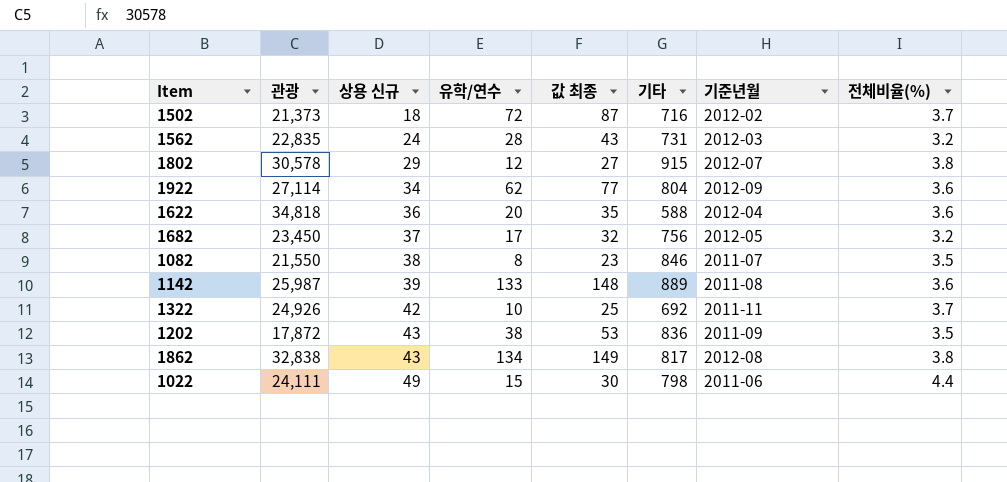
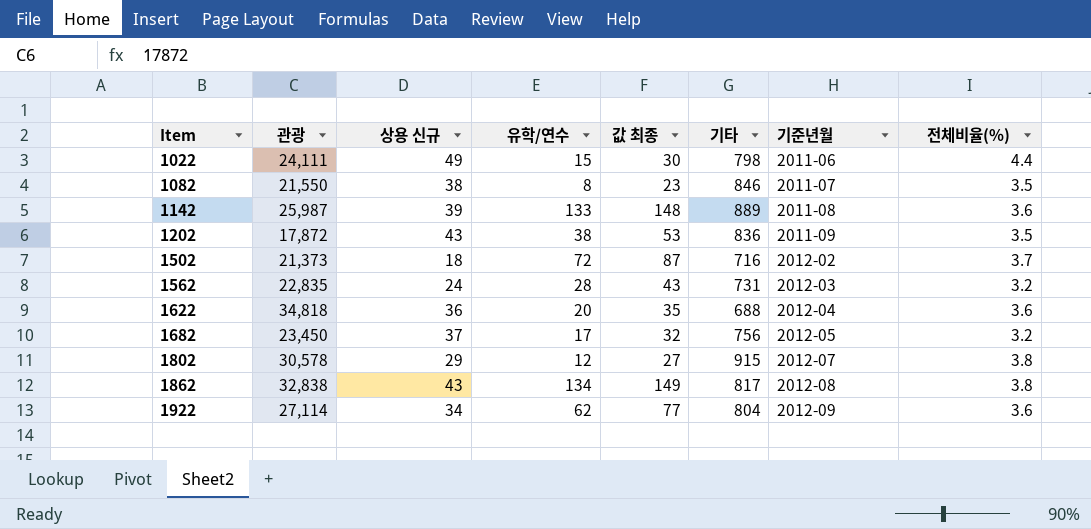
row order: 상용 신규 ascending -> Item ascending
row 1322: 24,926 | 42 | 10 | 25 | 692 | 2011-11 | 3.7 -> none
1622 | 기타: 588 -> 688

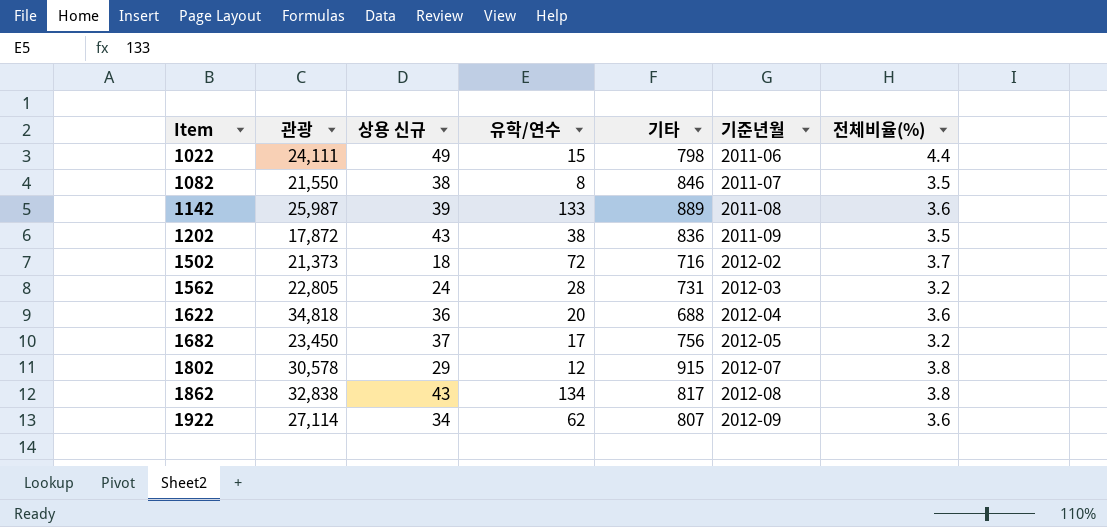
column 값 최종 | formula: [유학/연수] + 15 -> none
1562 | 관광: 22,835 -> 22,805
1922 | 기타: 804 -> 807

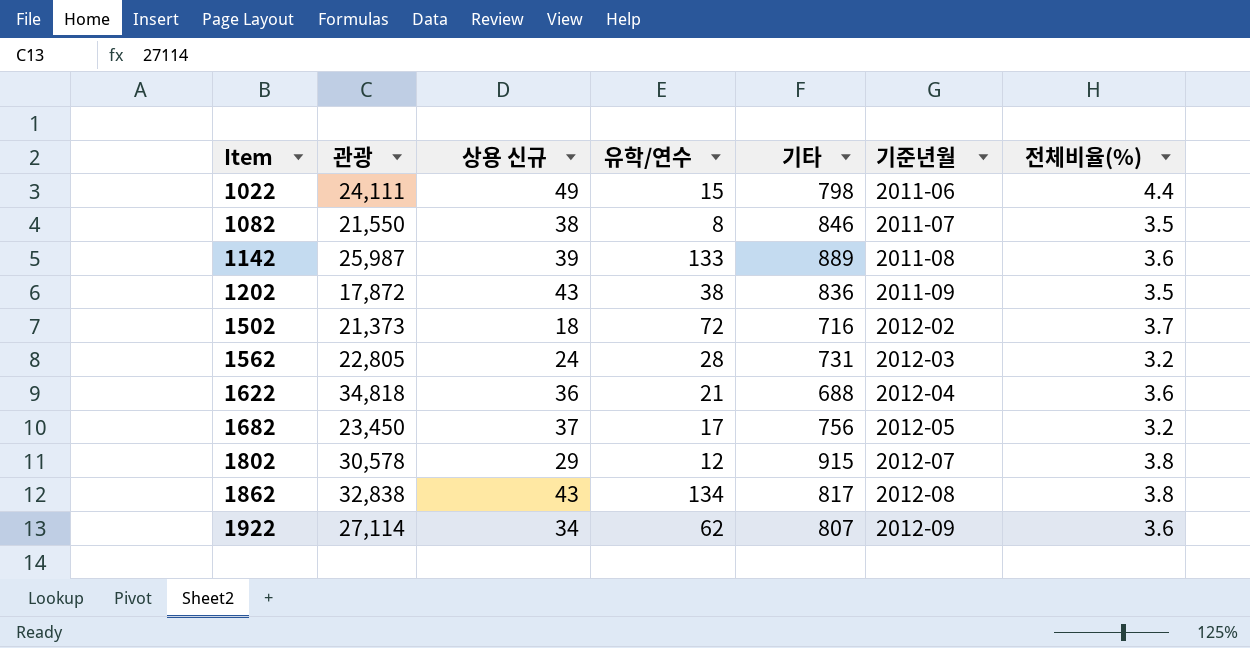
1622 | 유학/연수: 20 -> 21

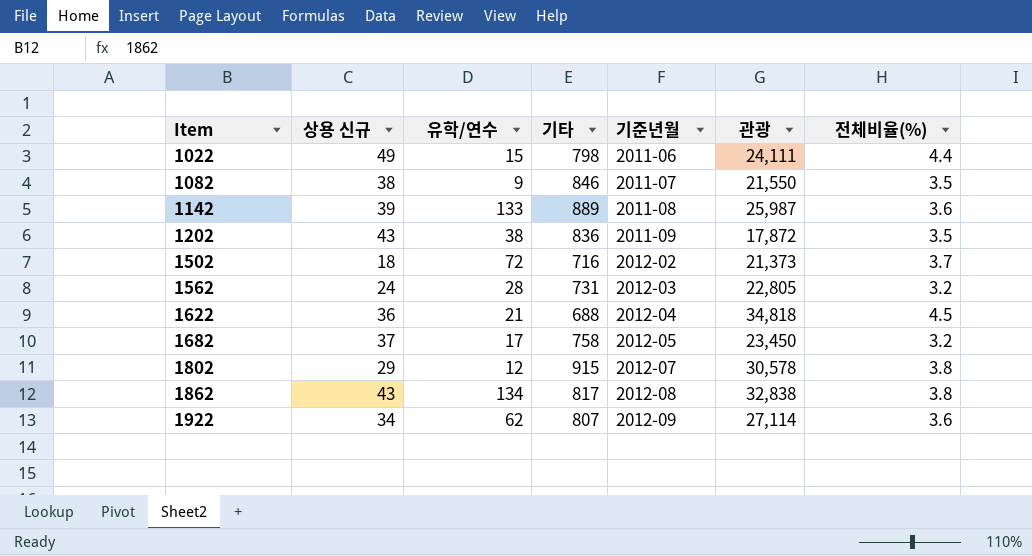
column 관광 | position: 2 -> 6
1082 | 유학/연수: 8 -> 9
1622 | 전체비율(%): 3.6 -> 4.5
1682 | 기타: 756 -> 758

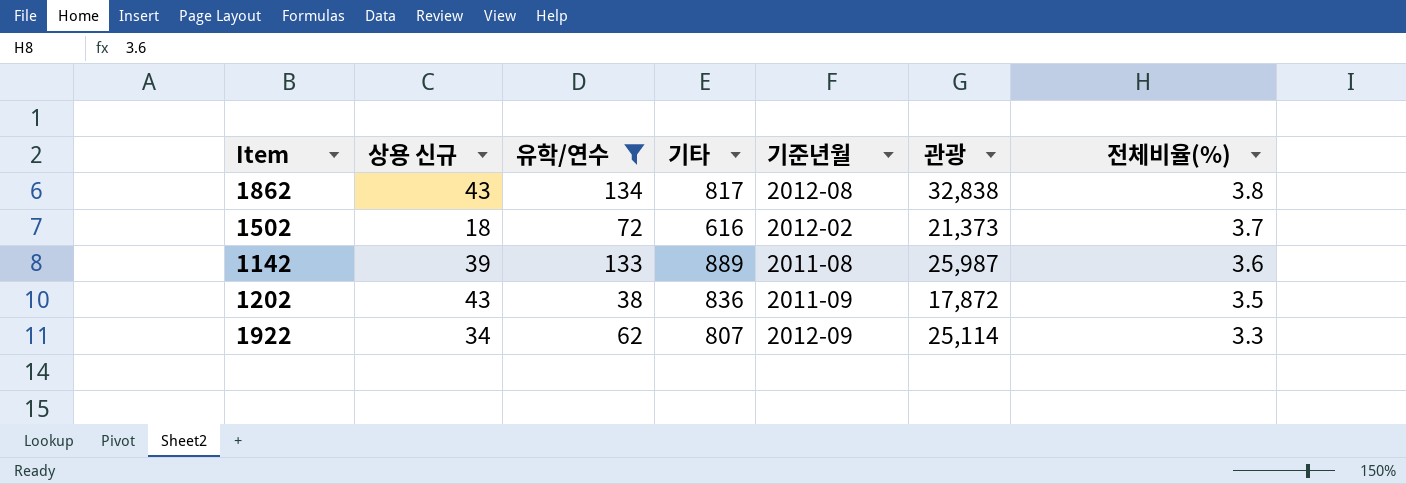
filter: none -> 유학/연수 >= 38
row order: Item ascending -> 전체비율(%) descending
1502 | 기타: 716 -> 616
1922 | 관광: 27,114 -> 25,114
1922 | 전체비율(%): 3.6 -> 3.3

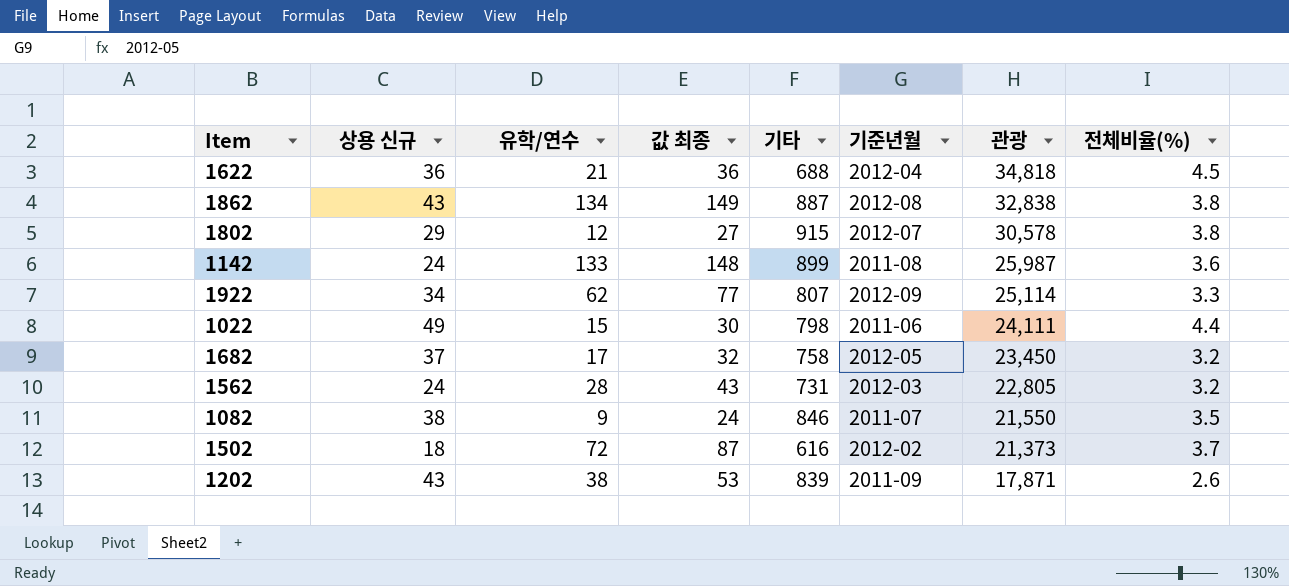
filter: 유학/연수 >= 38 -> none
row order: 전체비율(%) descending -> 관광 descending
column 값 최종 | formula: none -> [유학/연수] + 15
1862 | 기타: 817 -> 887
1142 | 상용 신규: 39 -> 24
1142 | 기타: 889 -> 899
1202 | 기타: 836 -> 839
1202 | 관광: 17,872 -> 17,871
1202 | 전체비율(%): 3.5 -> 2.6

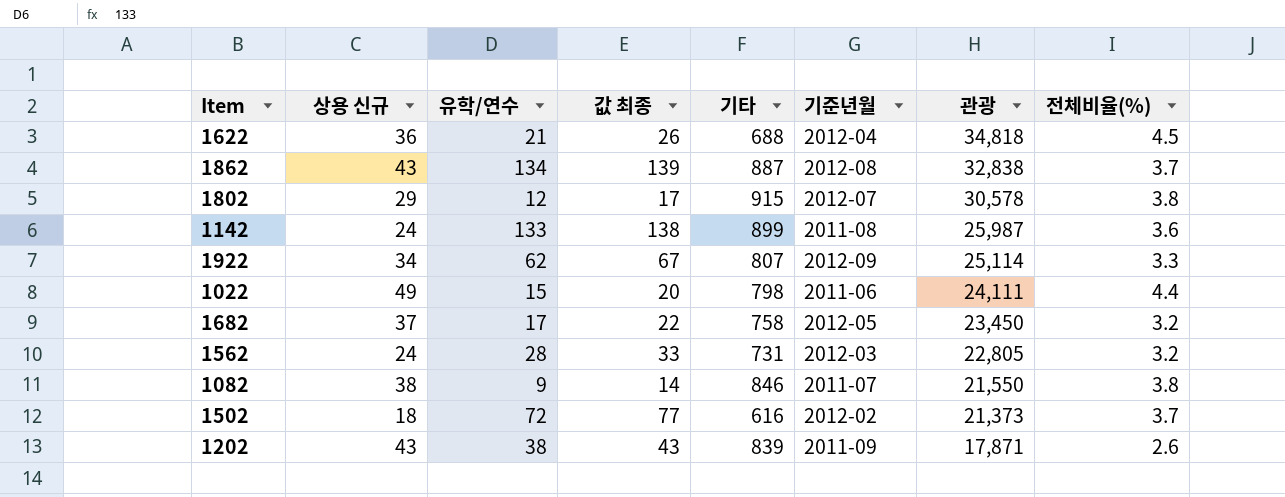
column 값 최종 | formula: [유학/연수] + 15 -> [유학/연수] + 5
1862 | 전체비율(%): 3.8 -> 3.7
1082 | 전체비율(%): 3.5 -> 3.8

